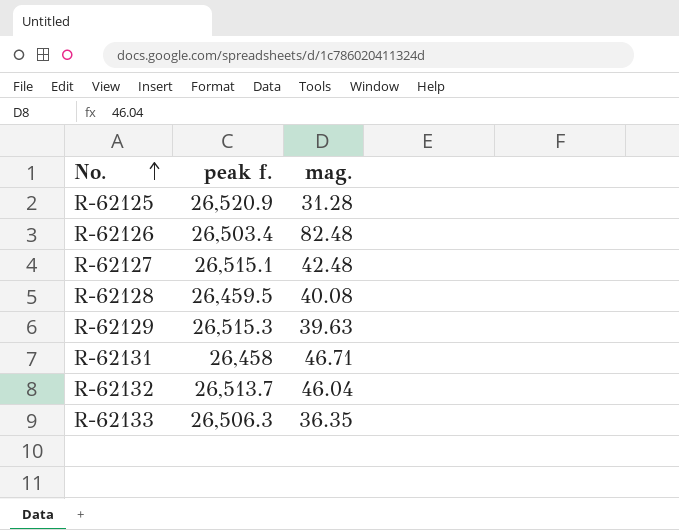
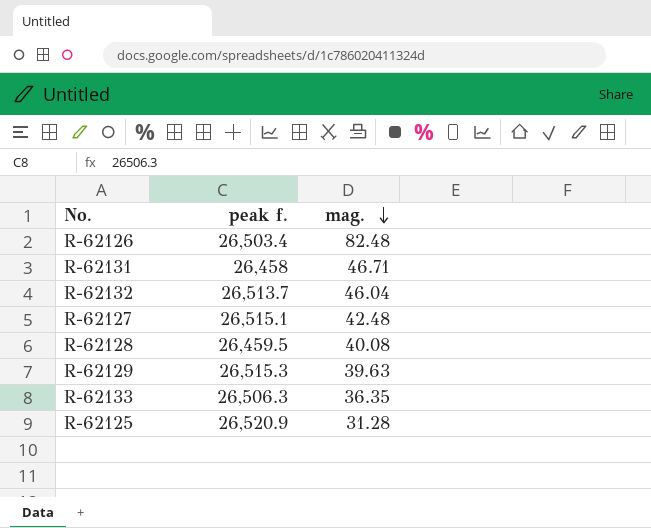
row order: No. ascending -> mag. descending

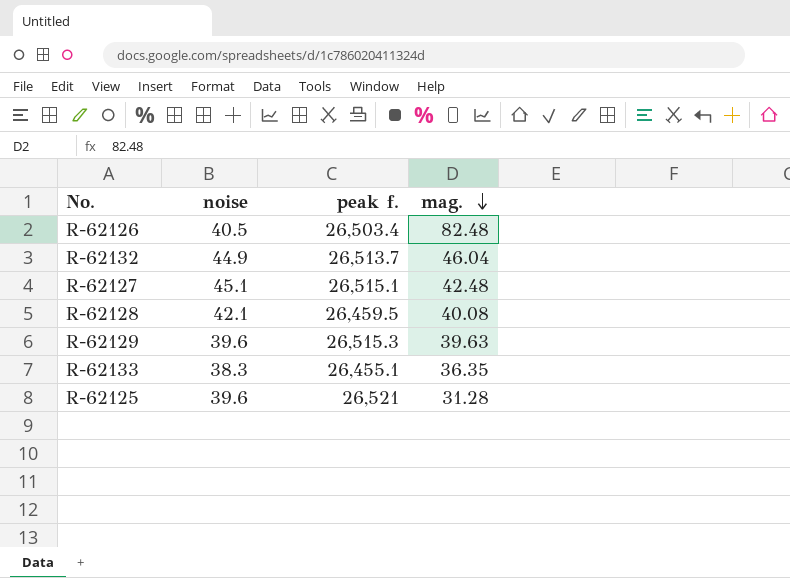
column noise | position: none -> 2
row R-62131: 26,458 | 46.71 -> none
R-62133 | peak f.: 26,506.3 -> 26,455.1
R-62125 | peak f.: 26,520.9 -> 26,521

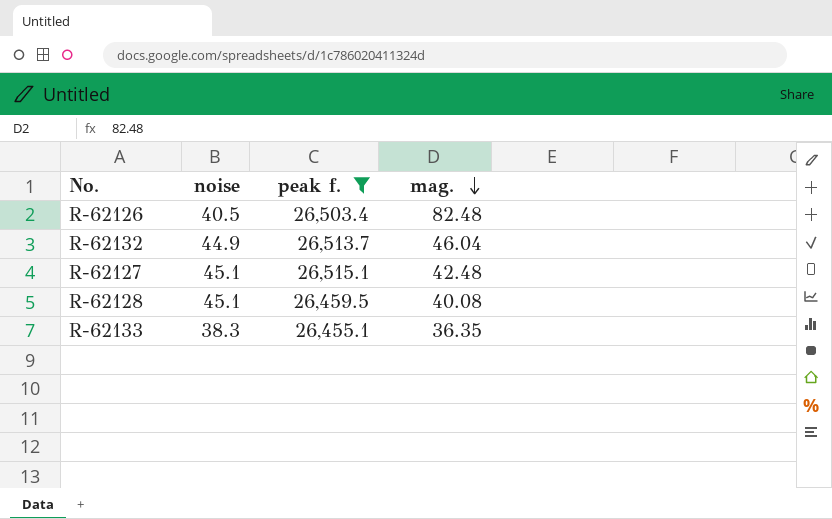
filter: none -> peak f. <= 26,515.1
R-62128 | noise: 42.1 -> 45.1

